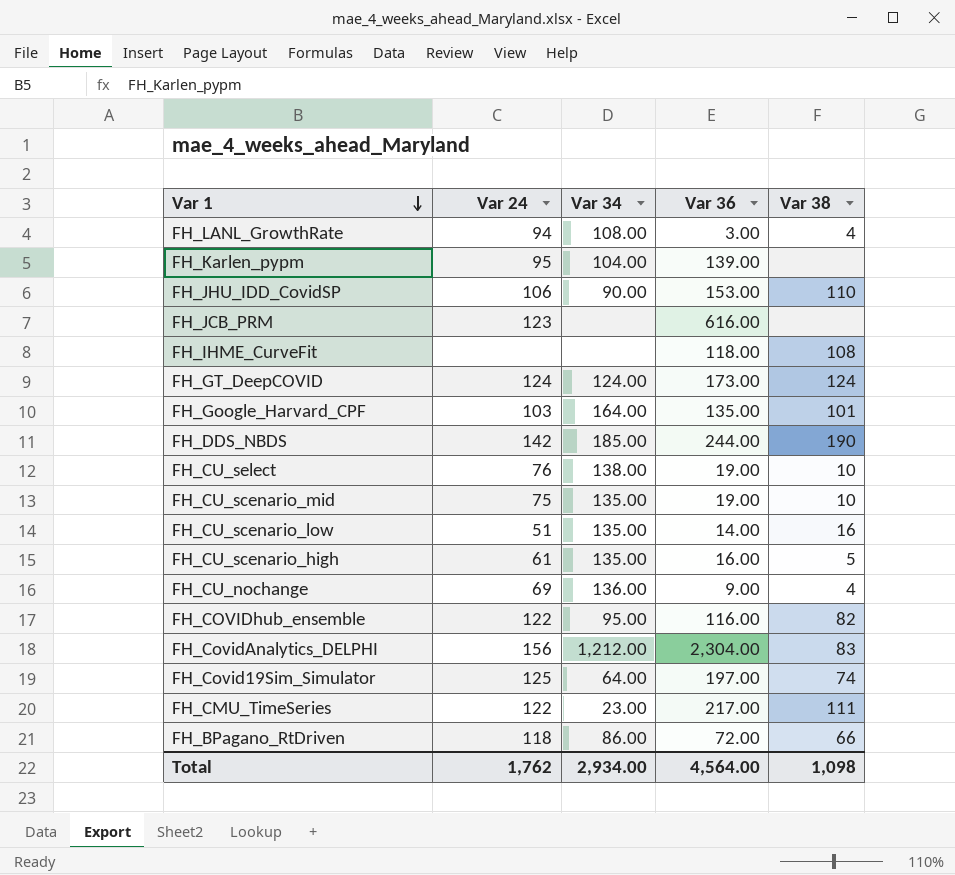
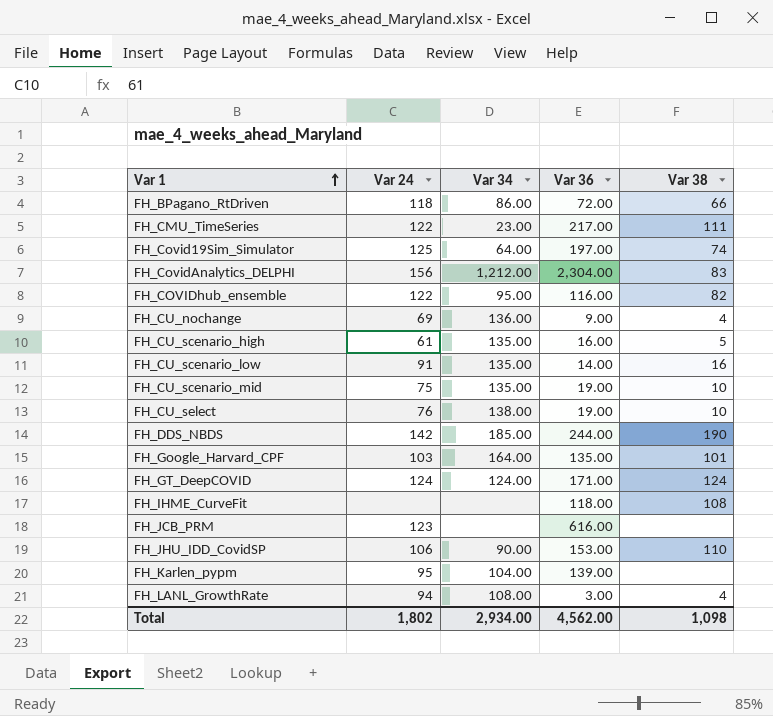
row order: Var 1 descending -> Var 1 ascending
FH_CU_scenario_low | Var 24: 51 -> 91
FH_GT_DeepCOVID | Var 36: 173.00 -> 171.00
Total | Var 24: 1,762 -> 1,802
Total | Var 36: 4,564.00 -> 4,562.00

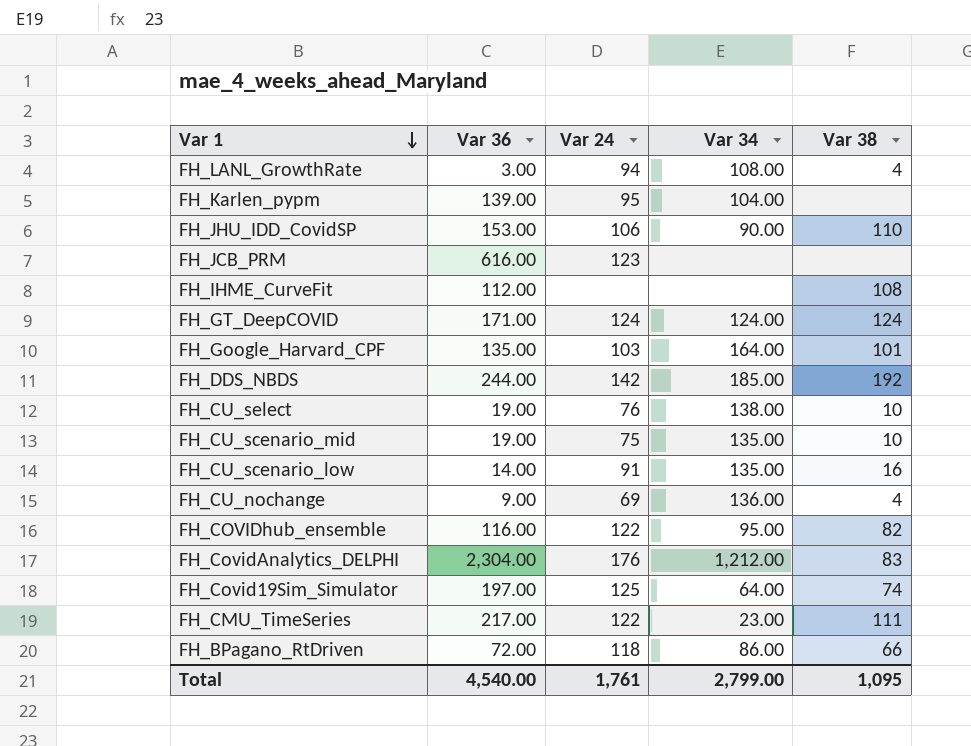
row order: Var 1 ascending -> Var 1 descending
column Var 36 | position: 4 -> 2
row FH_CU_scenario_high: 61 | 135.00 | 16.00 | 5 -> none
FH_IHME_CurveFit | Var 36: 118.00 -> 112.00
FH_DDS_NBDS | Var 38: 190 -> 192
FH_CovidAnalytics_DELPHI | Var 24: 156 -> 176
Total | Var 36: 4,562.00 -> 4,540.00
Total | Var 24: 1,802 -> 1,761
Total | Var 34: 2,934.00 -> 2,799.00
Total | Var 38: 1,098 -> 1,095

